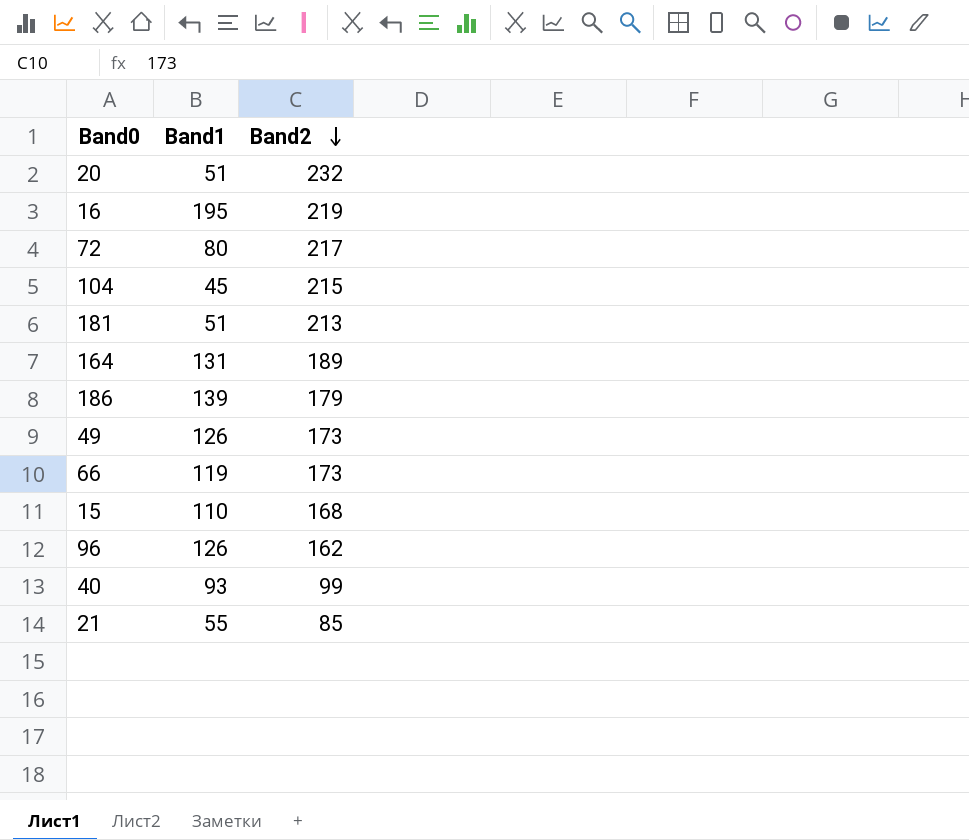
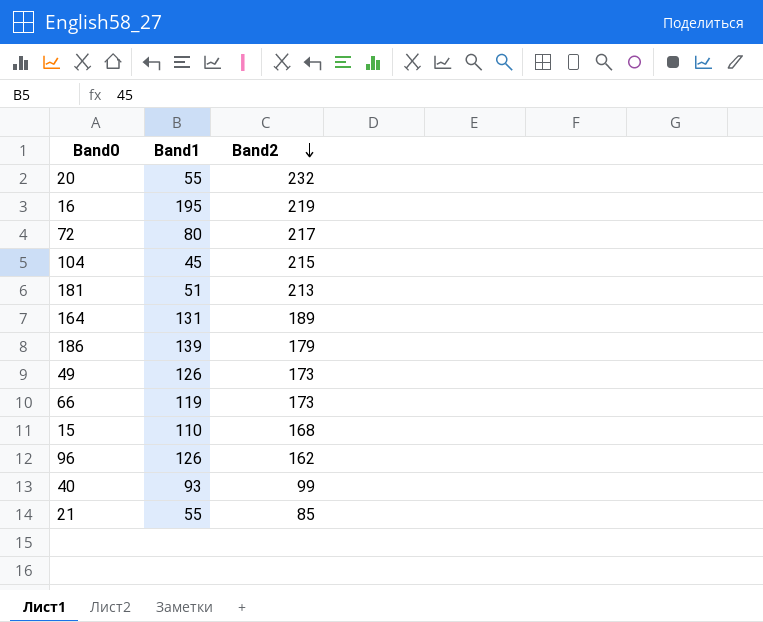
20 | Band1: 51 -> 55

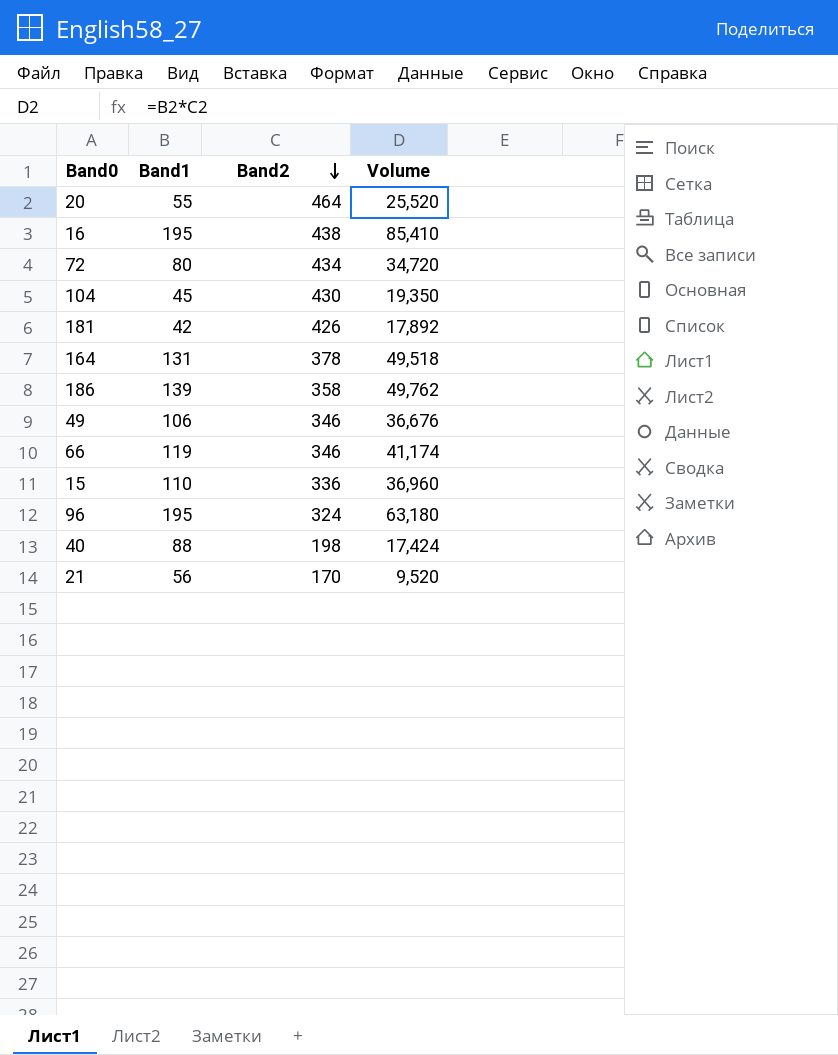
column Volume | formula: none -> [Band1] * [Band2]
20 | Band2: 232 -> 464
16 | Band2: 219 -> 438
72 | Band2: 217 -> 434
104 | Band2: 215 -> 430
181 | Band1: 51 -> 42
181 | Band2: 213 -> 426
164 | Band2: 189 -> 378
186 | Band2: 179 -> 358
49 | Band1: 126 -> 106
49 | Band2: 173 -> 346
66 | Band2: 173 -> 346
15 | Band2: 168 -> 336
96 | Band1: 126 -> 195
96 | Band2: 162 -> 324
40 | Band1: 93 -> 88
40 | Band2: 99 -> 198
21 | Band1: 55 -> 56
21 | Band2: 85 -> 170

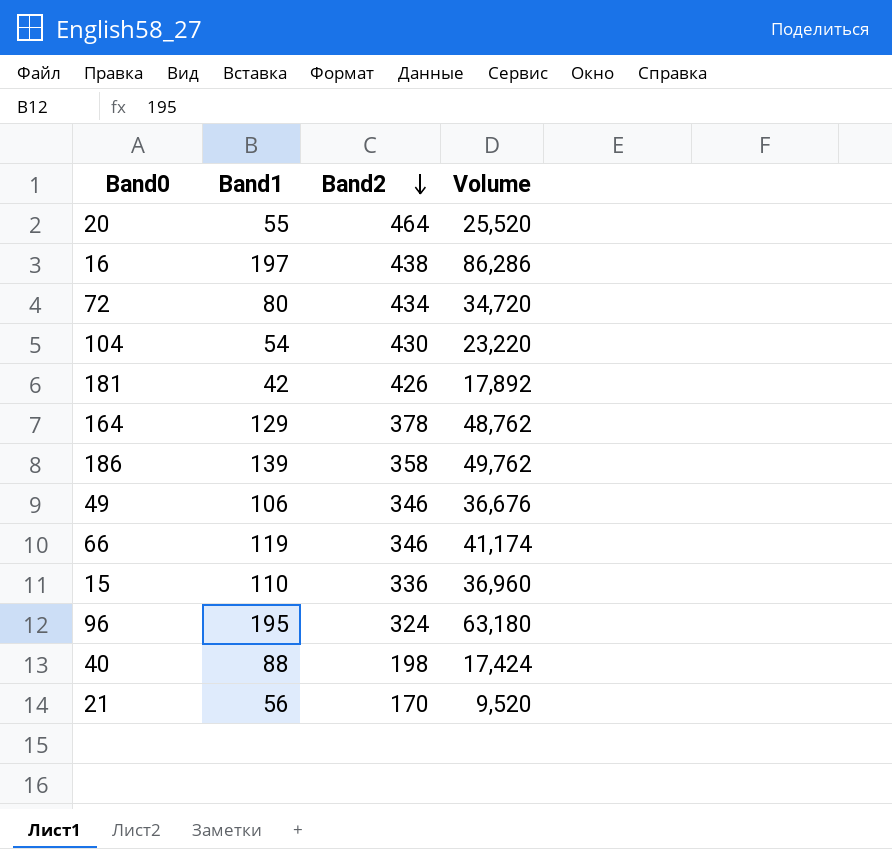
16 | Band1: 195 -> 197
16 | Volume: 85,410 -> 86,286
104 | Band1: 45 -> 54
104 | Volume: 19,350 -> 23,220
164 | Band1: 131 -> 129
164 | Volume: 49,518 -> 48,762

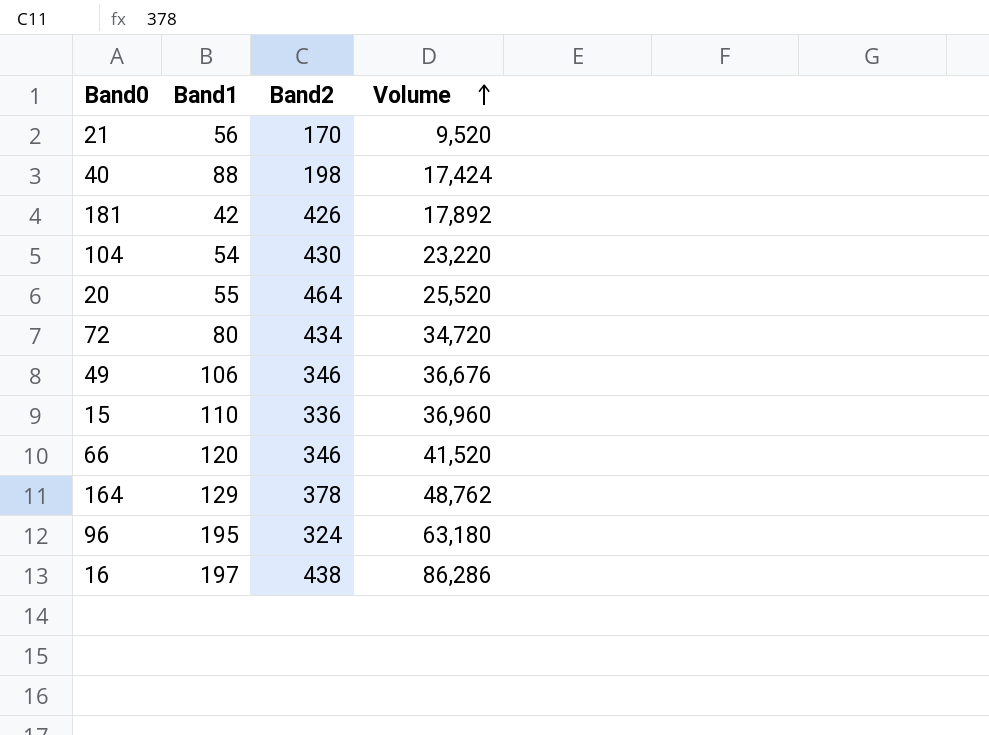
row order: Band2 descending -> Volume ascending
row 186: 139 | 358 | 49,762 -> none
66 | Band1: 119 -> 120
66 | Volume: 41,174 -> 41,520

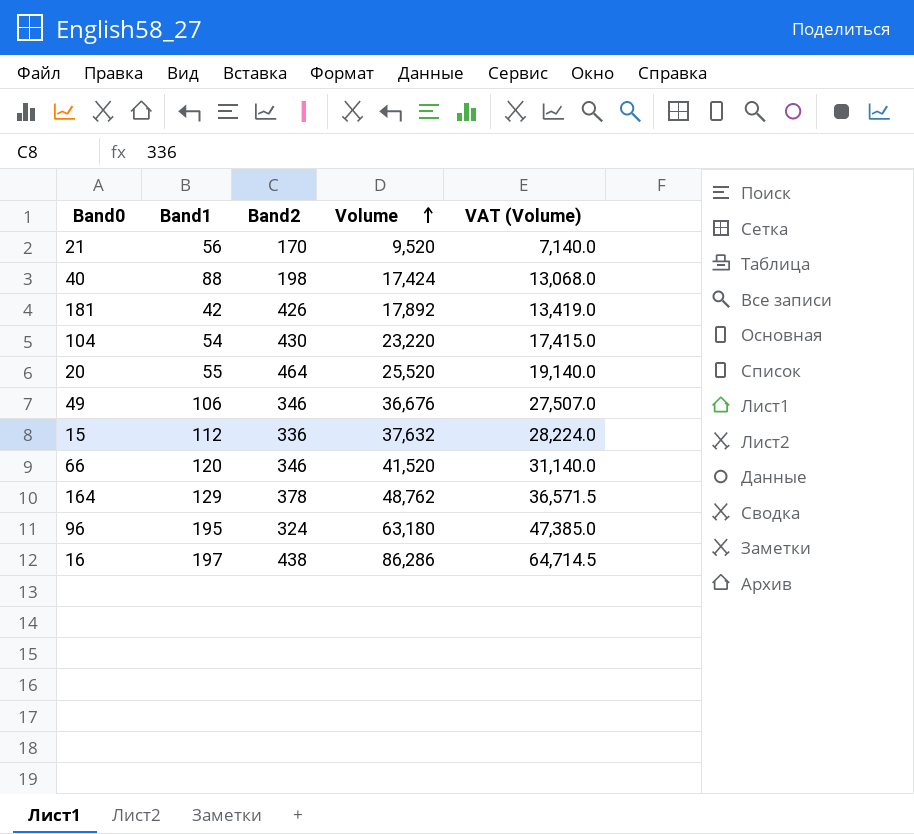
column VAT (Volume) | formula: none -> [Volume] * 0.75
row 72: 80 | 434 | 34,720 -> none
15 | Band1: 110 -> 112
15 | Volume: 36,960 -> 37,632

